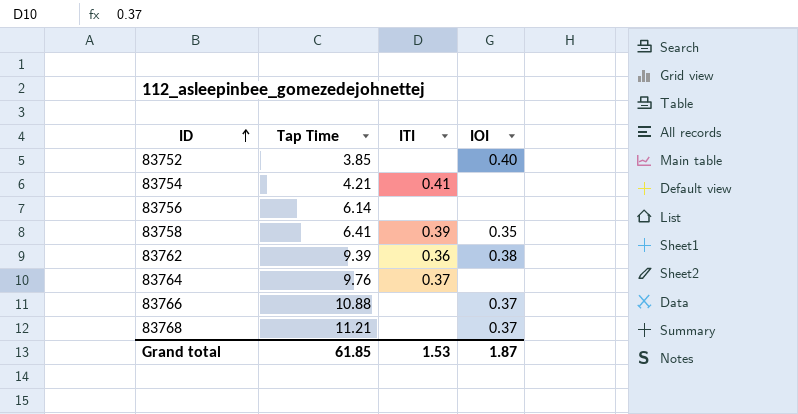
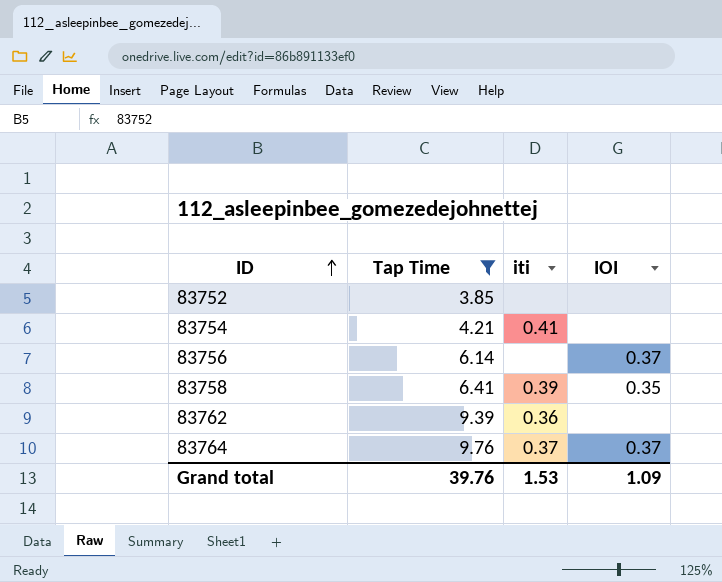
filter: none -> Tap Time <= 9.76
column name: ITI -> iti
83752 | IOI: 0.40 -> none
83756 | IOI: none -> 0.37
83762 | IOI: 0.38 -> none
83764 | IOI: none -> 0.37
Grand total | Tap Time: 61.85 -> 39.76
Grand total | IOI: 1.87 -> 1.09

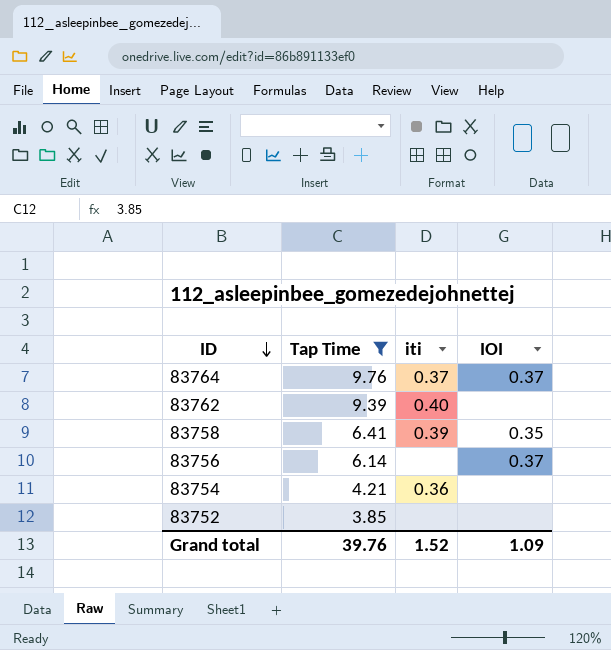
row order: ID ascending -> ID descending
83762 | iti: 0.36 -> 0.40
83754 | iti: 0.41 -> 0.36
Grand total | iti: 1.53 -> 1.52

